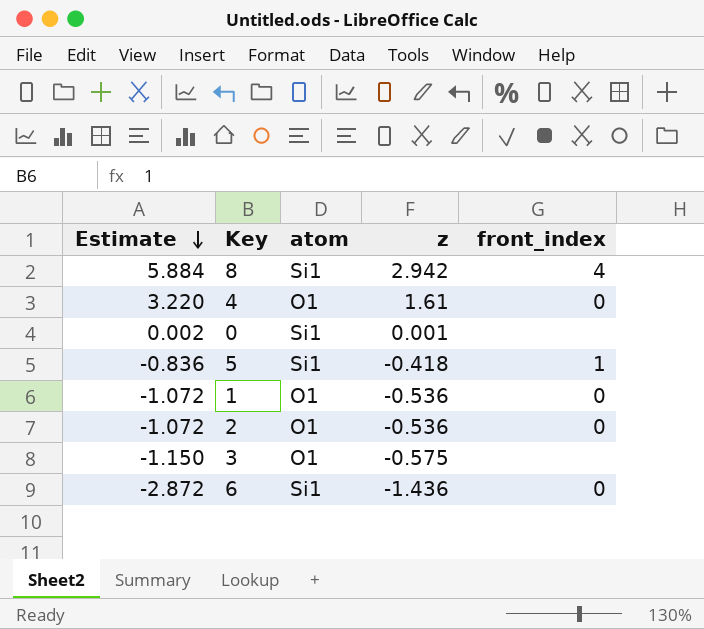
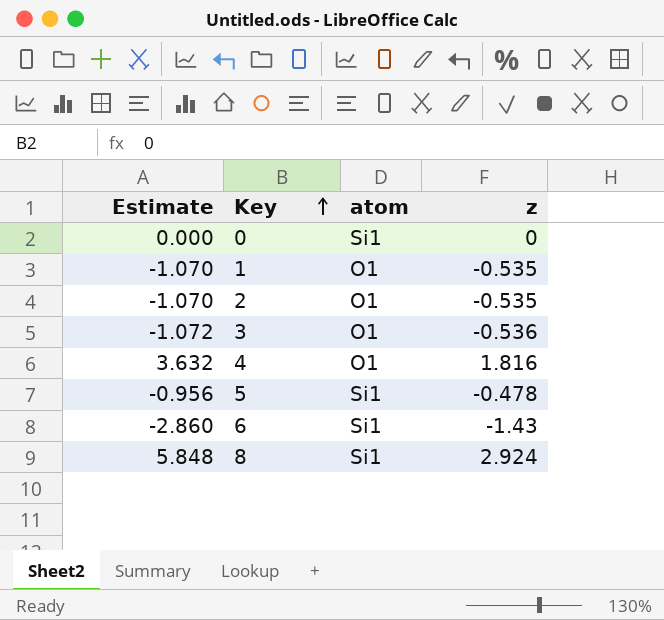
row order: Estimate descending -> Key ascending
column front_index | position: 5 -> none
0 | Estimate: 0.002 -> 0.000
0 | z: 0.001 -> 0
1 | Estimate: -1.072 -> -1.070
1 | z: -0.536 -> -0.535
2 | Estimate: -1.072 -> -1.070
2 | z: -0.536 -> -0.535
3 | Estimate: -1.150 -> -1.072
3 | z: -0.575 -> -0.536
4 | Estimate: 3.220 -> 3.632
4 | z: 1.61 -> 1.816
5 | Estimate: -0.836 -> -0.956
5 | z: -0.418 -> -0.478
6 | Estimate: -2.872 -> -2.860
6 | z: -1.436 -> -1.43
8 | Estimate: 5.884 -> 5.848
8 | z: 2.942 -> 2.924

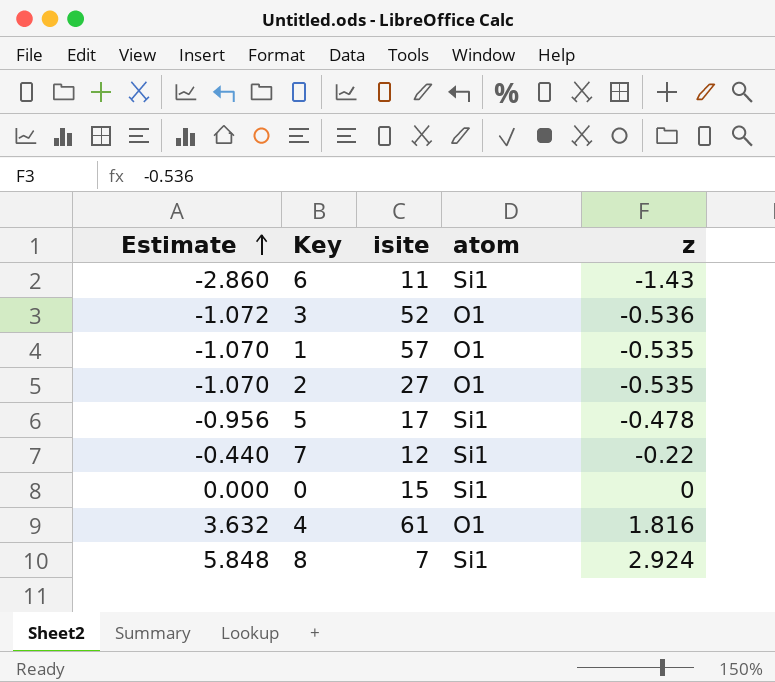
row order: Key ascending -> Estimate ascending
column isite | position: none -> 3
row 7: none -> -0.440 | 12 | Si1 | -0.22

